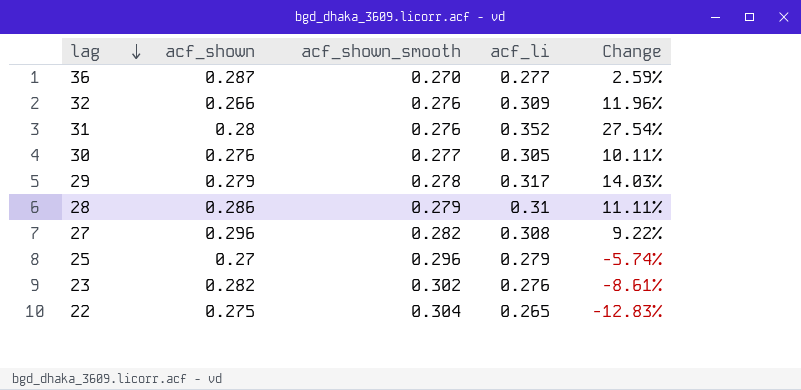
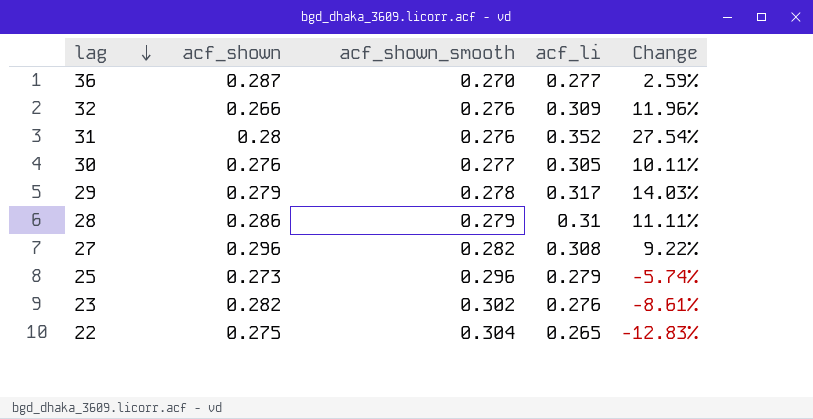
25 | acf_shown: 0.27 -> 0.273

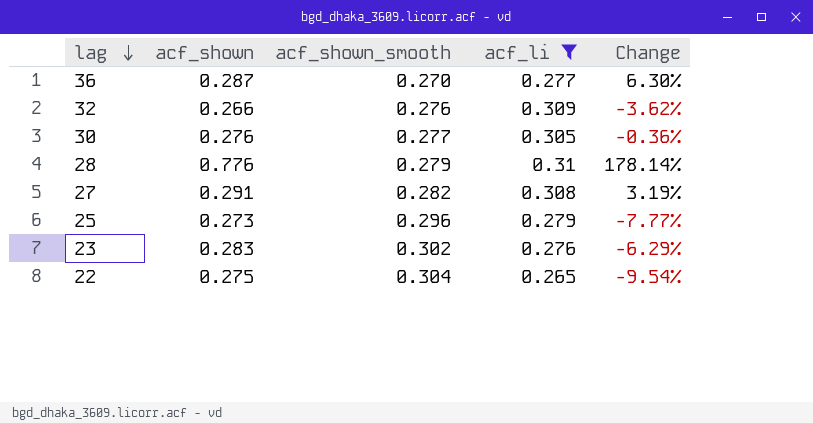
filter: none -> acf_li <= 0.31
column Change | formula: ([acf_li] - [acf_shown_smooth]) / [acf_shown_smooth] -> ([acf_shown] - [acf_shown_smooth]) / [acf_shown_smooth]
28 | acf_shown: 0.286 -> 0.776
27 | acf_shown: 0.296 -> 0.291
23 | acf_shown: 0.282 -> 0.283

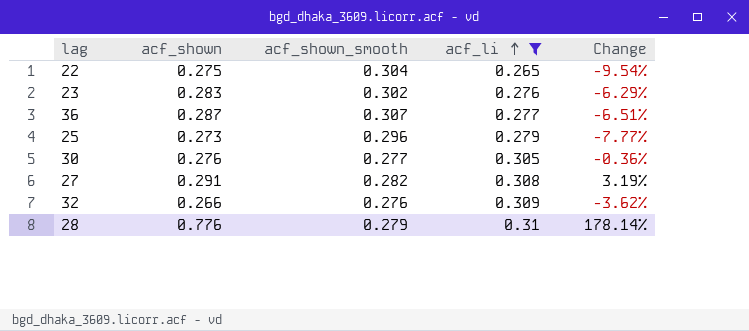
row order: lag descending -> acf_li ascending
36 | acf_shown_smooth: 0.270 -> 0.307
36 | Change: 6.30% -> -6.51%

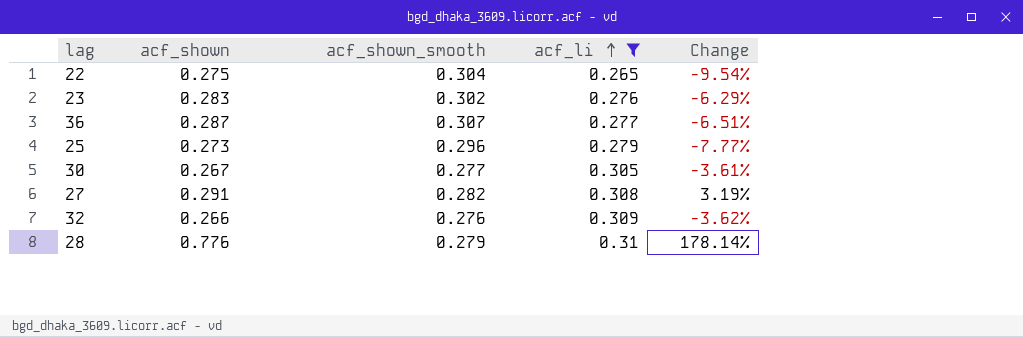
30 | acf_shown: 0.276 -> 0.267
30 | Change: -0.36% -> -3.61%

